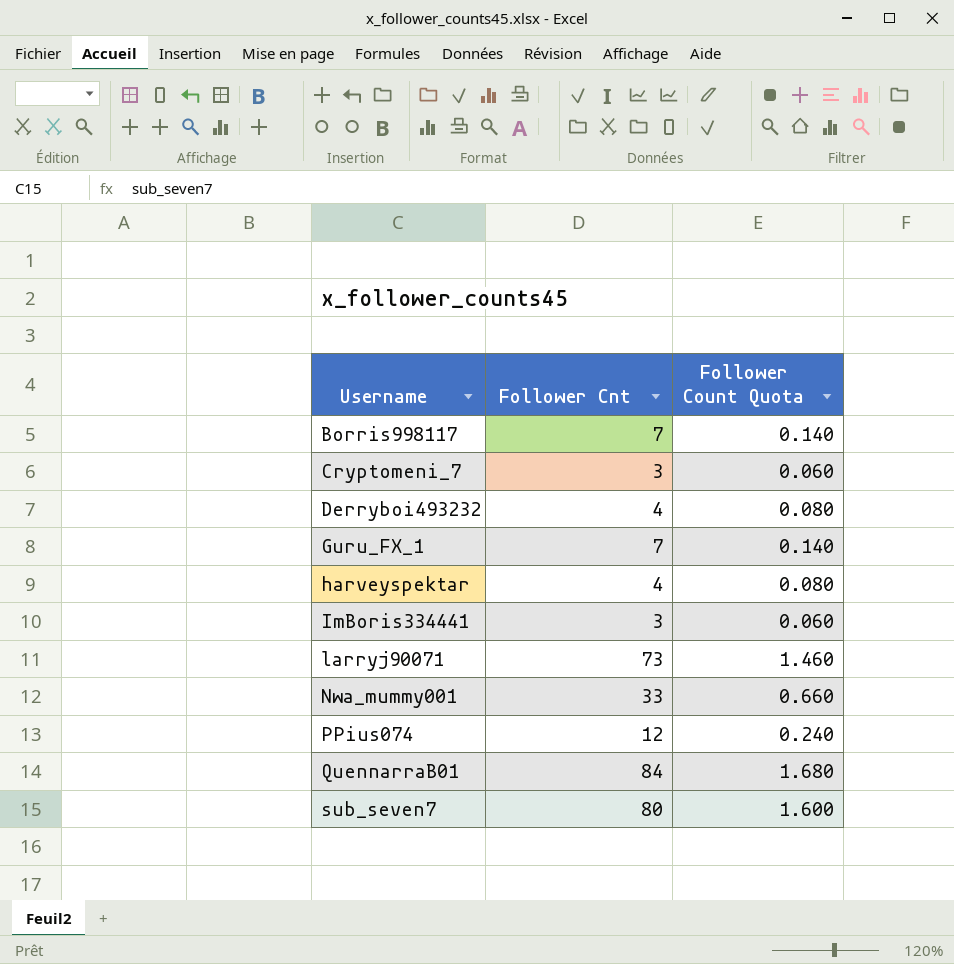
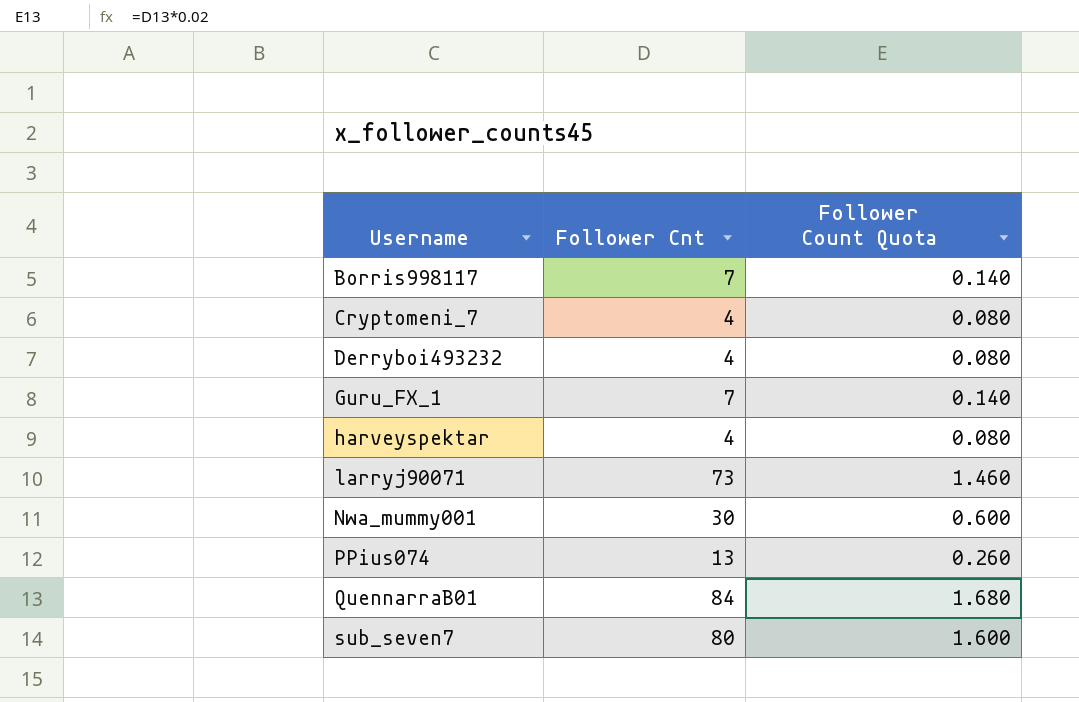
row ImBoris334441: 3 | 0.060 -> none
Cryptomeni_7 | Follower Cnt: 3 -> 4
Cryptomeni_7 | Follower Count Quota: 0.060 -> 0.080
Nwa_mummy001 | Follower Cnt: 33 -> 30
Nwa_mummy001 | Follower Count Quota: 0.660 -> 0.600
PPius074 | Follower Cnt: 12 -> 13
PPius074 | Follower Count Quota: 0.240 -> 0.260

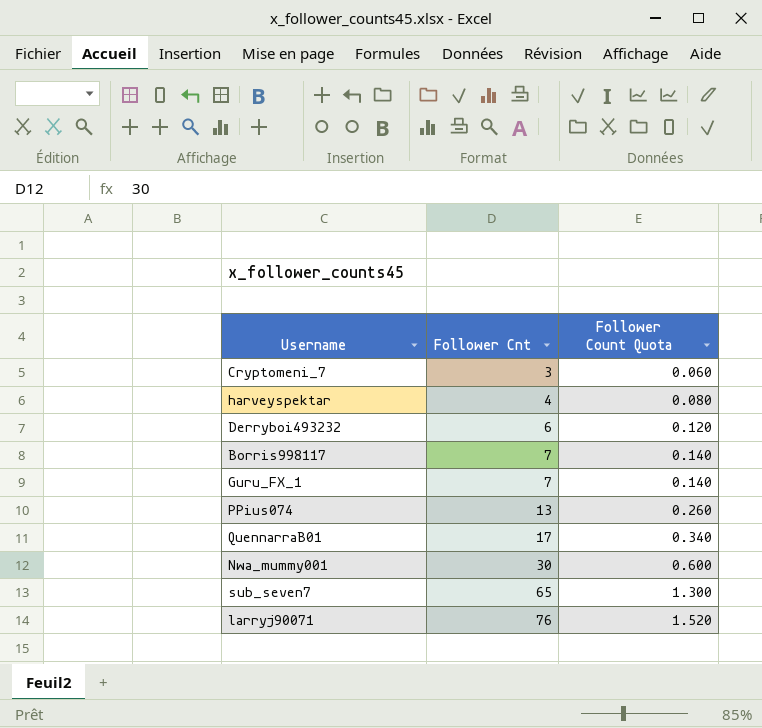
row order: Username ascending -> Follower Cnt ascending
Cryptomeni_7 | Follower Cnt: 4 -> 3
Cryptomeni_7 | Follower Count Quota: 0.080 -> 0.060
Derryboi493232 | Follower Cnt: 4 -> 6
Derryboi493232 | Follower Count Quota: 0.080 -> 0.120
QuennarraB01 | Follower Cnt: 84 -> 17
QuennarraB01 | Follower Count Quota: 1.680 -> 0.340
sub_seven7 | Follower Cnt: 80 -> 65
sub_seven7 | Follower Count Quota: 1.600 -> 1.300
larryj90071 | Follower Cnt: 73 -> 76
larryj90071 | Follower Count Quota: 1.460 -> 1.520

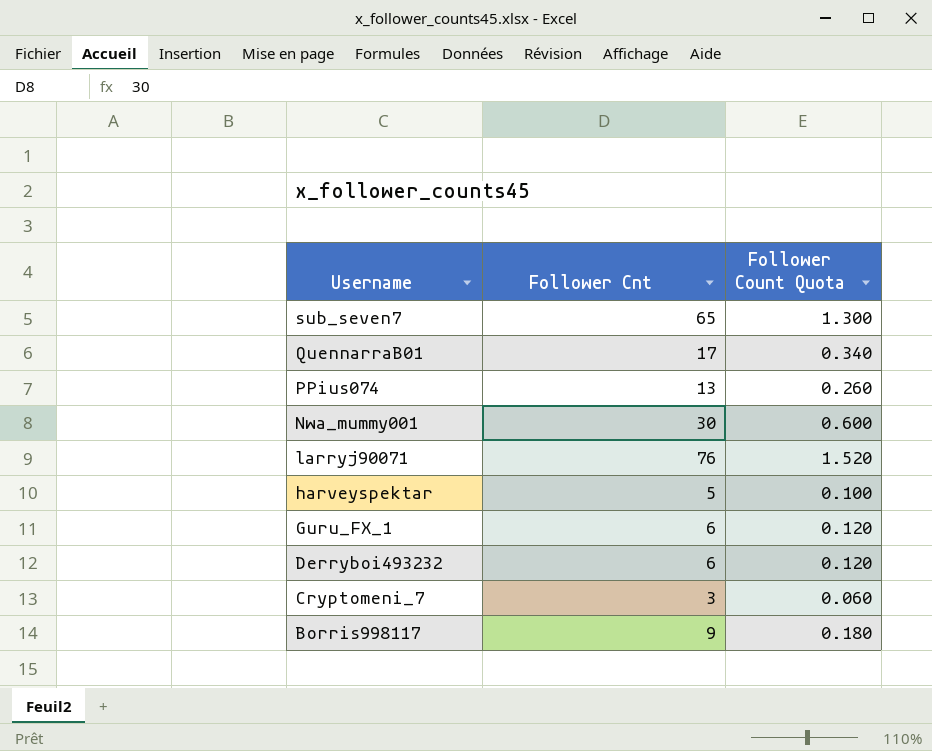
row order: Follower Cnt ascending -> Username descending
harveyspektar | Follower Cnt: 4 -> 5
harveyspektar | Follower Count Quota: 0.080 -> 0.100
Guru_FX_1 | Follower Cnt: 7 -> 6
Guru_FX_1 | Follower Count Quota: 0.140 -> 0.120
Borris998117 | Follower Cnt: 7 -> 9
Borris998117 | Follower Count Quota: 0.140 -> 0.180

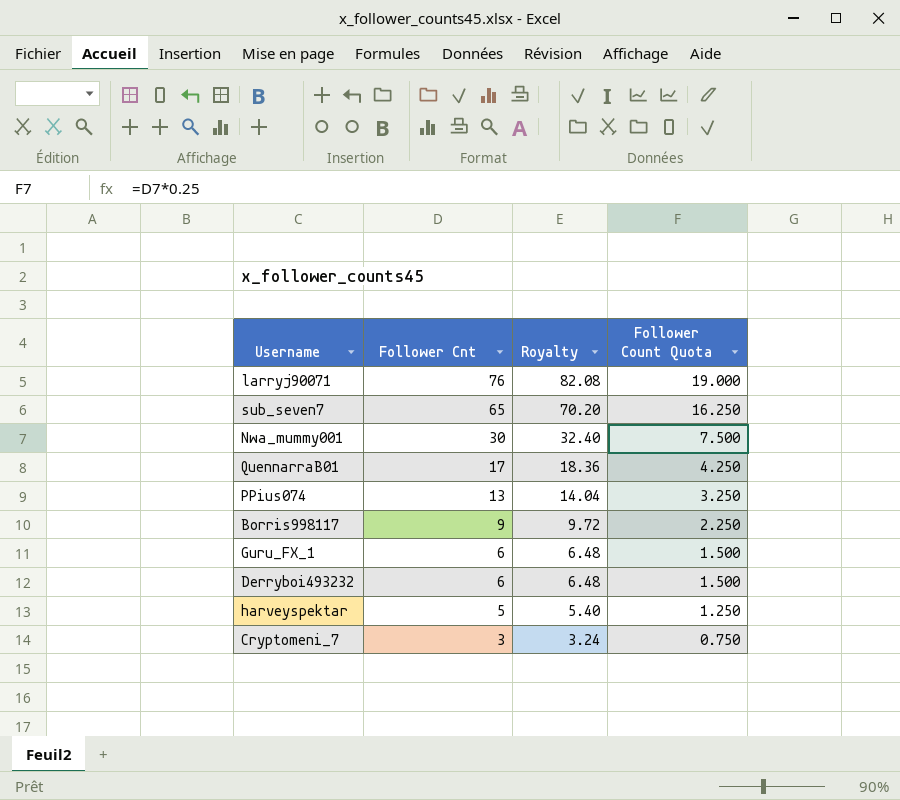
row order: Username descending -> Follower Cnt descending
column Royalty | formula: none -> [Follower Cnt] * 1.08
column Follower Count Quota | formula: [Follower Cnt] * 0.02 -> [Follower Cnt] * 0.25

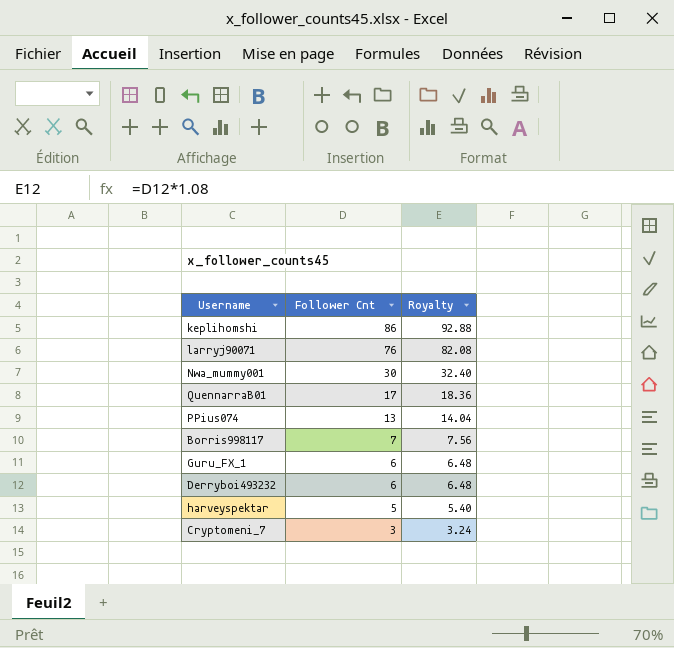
column Follower Count Quota | formula: [Follower Cnt] * 0.25 -> none
row sub_seven7: 65 | 70.20 | 16.250 -> none
row keplihomshi: none -> 86 | 92.88
Borris998117 | Follower Cnt: 9 -> 7
Borris998117 | Royalty: 9.72 -> 7.56

